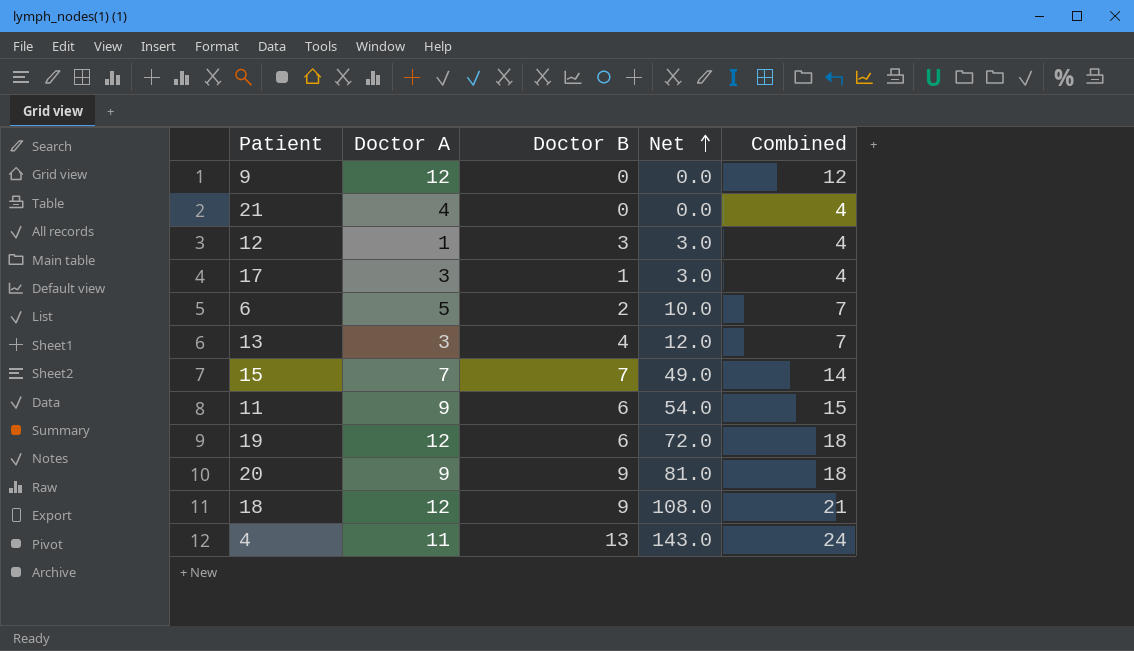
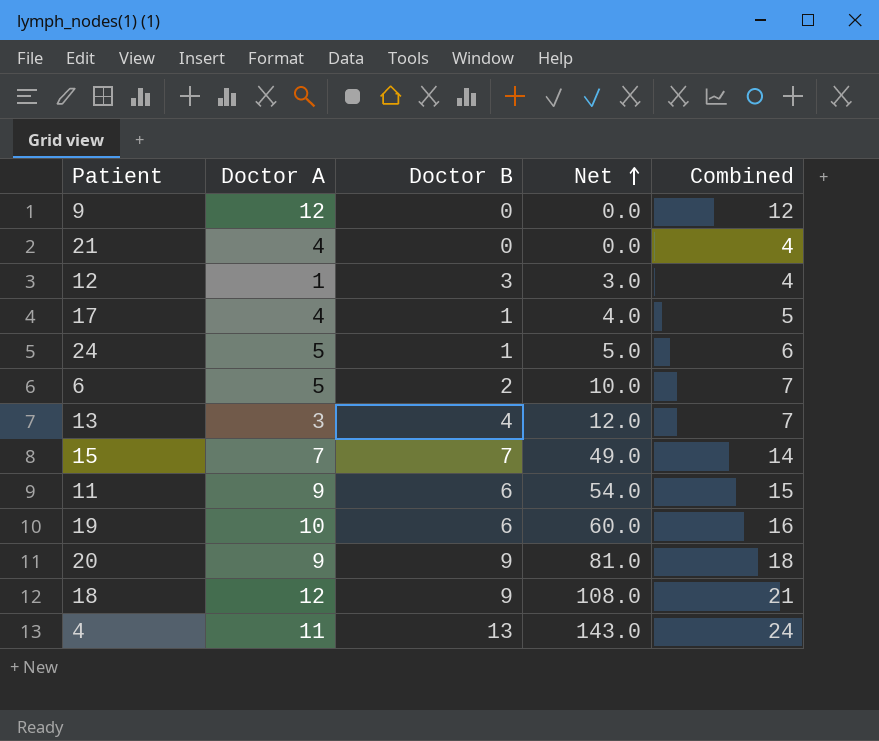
17 | Doctor A: 3 -> 4
17 | Net: 3.0 -> 4.0
17 | Combined: 4 -> 5
row 24: none -> 5 | 1 | 5.0 | 6
19 | Doctor A: 12 -> 10
19 | Net: 72.0 -> 60.0
19 | Combined: 18 -> 16

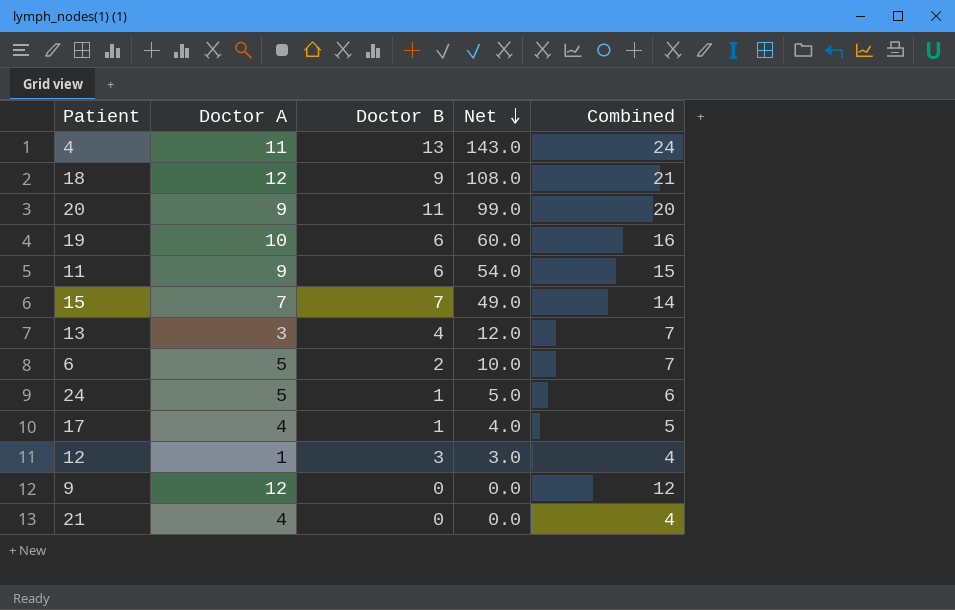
row order: Net ascending -> Net descending
20 | Doctor B: 9 -> 11
20 | Net: 81.0 -> 99.0
20 | Combined: 18 -> 20

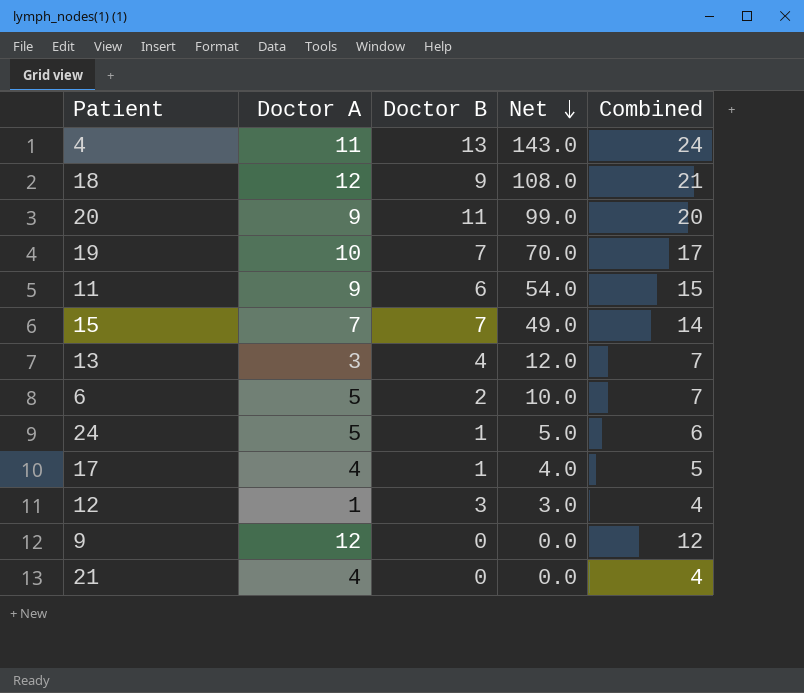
19 | Doctor B: 6 -> 7
19 | Net: 60.0 -> 70.0
19 | Combined: 16 -> 17

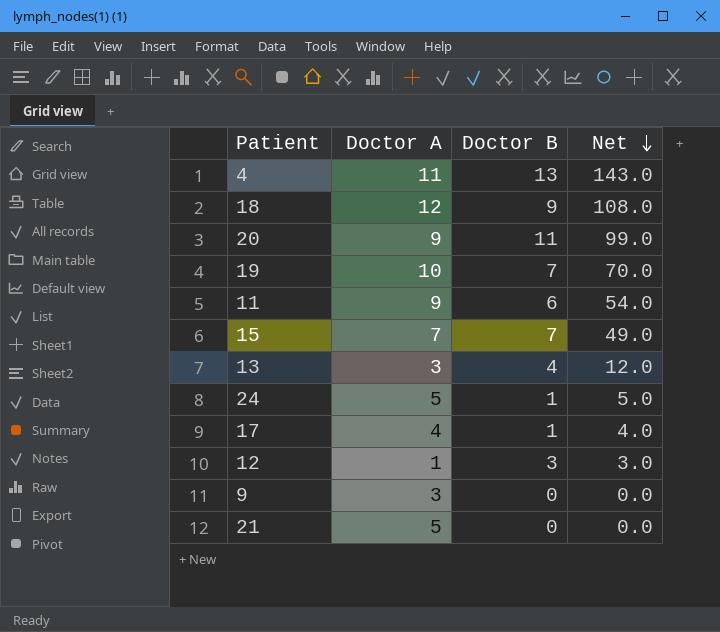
column Combined | formula: [Doctor A] + [Doctor B] -> none
row 6: 5 | 2 | 10.0 | 7 -> none
9 | Doctor A: 12 -> 3
21 | Doctor A: 4 -> 5

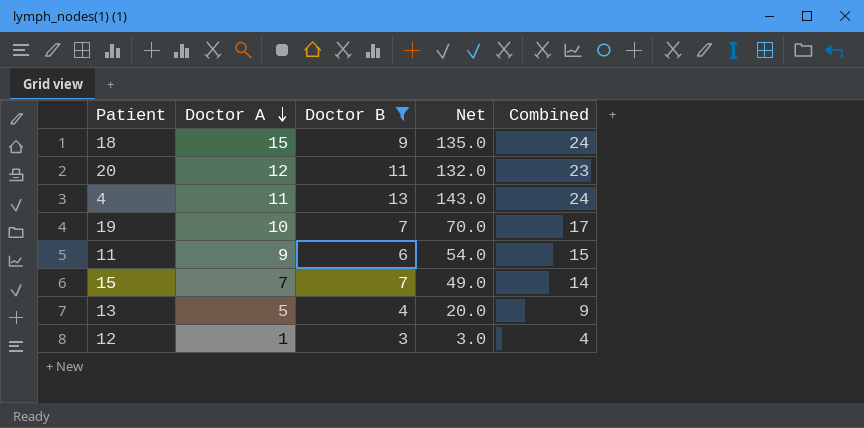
filter: none -> Doctor B >= 3
row order: Net descending -> Doctor A descending
column Combined | formula: none -> [Doctor A] + [Doctor B]
18 | Doctor A: 12 -> 15
18 | Net: 108.0 -> 135.0
20 | Doctor A: 9 -> 12
20 | Net: 99.0 -> 132.0
13 | Doctor A: 3 -> 5
13 | Net: 12.0 -> 20.0

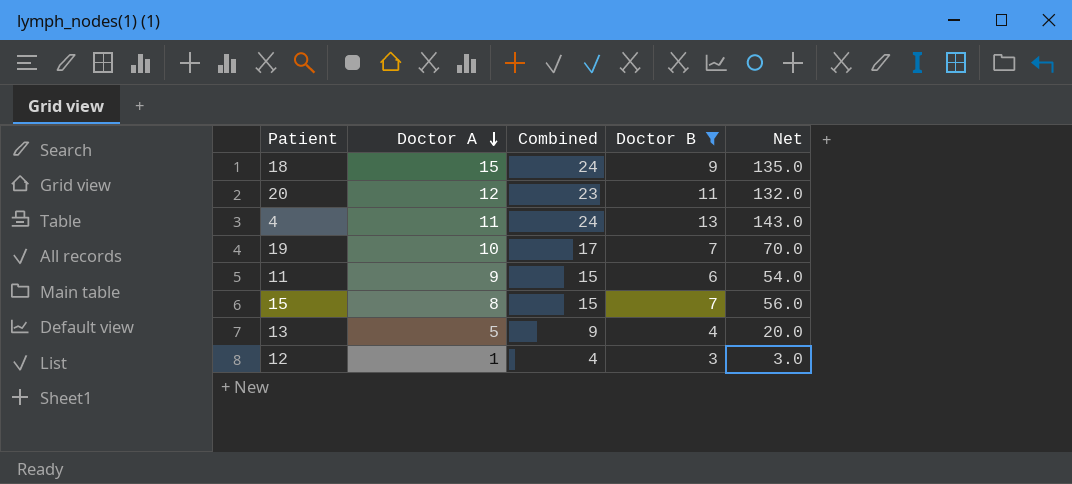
column Combined | position: 5 -> 3
15 | Doctor A: 7 -> 8
15 | Combined: 14 -> 15
15 | Net: 49.0 -> 56.0

